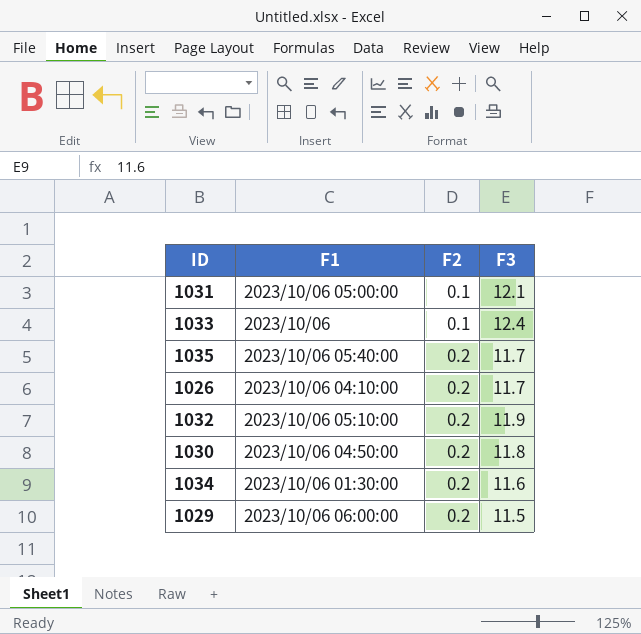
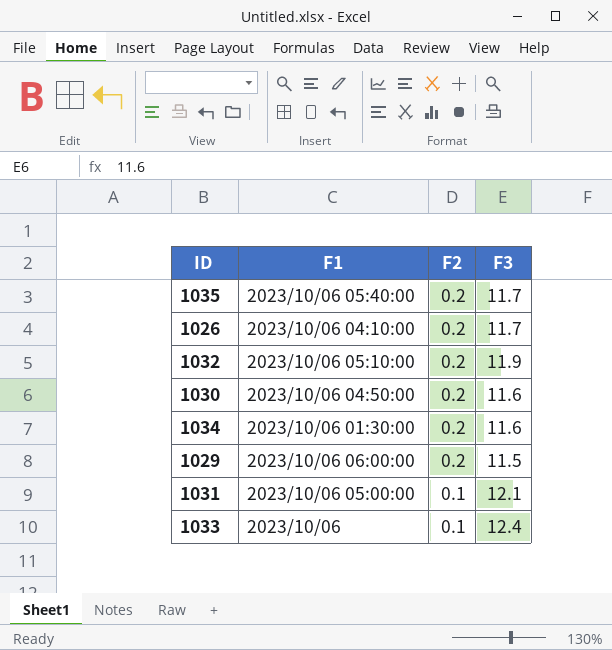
row order: F2 ascending -> F2 descending
1030 | F3: 11.8 -> 11.6

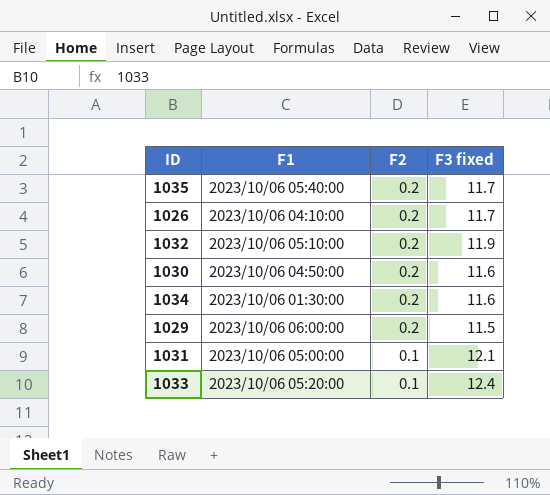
column name: F3 -> F3 fixed
1033 | F1: 2023/10/06 -> 2023/10/06 05:20:00

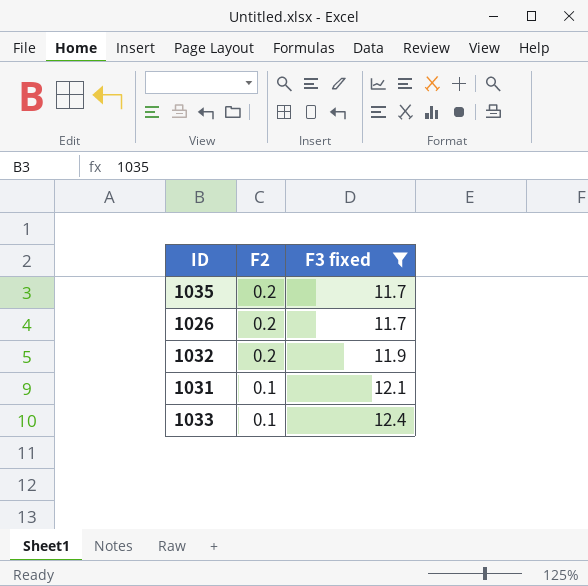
filter: none -> F3 fixed >= 11.7
column F1 | position: 2 -> none

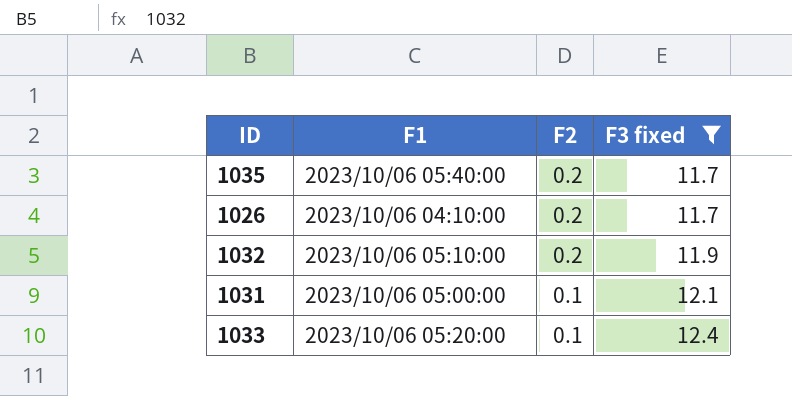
column F1 | position: none -> 2

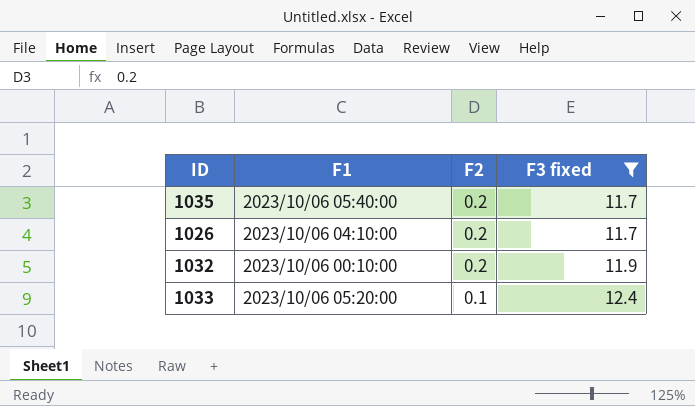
row 1031: 2023/10/06 05:00:00 | 0.1 | 12.1 -> none
1032 | F1: 2023/10/06 05:10:00 -> 2023/10/06 00:10:00

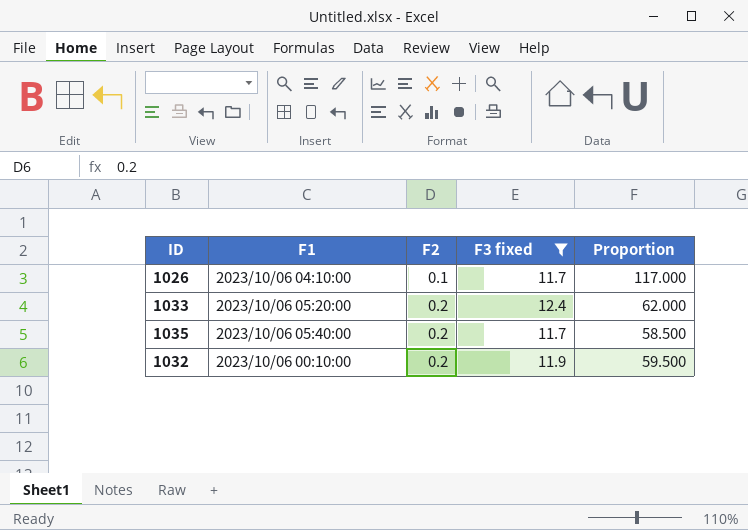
row order: F2 descending -> F2 ascending
column Proportion | formula: none -> [F3 fixed] / [F2]
1026 | F2: 0.2 -> 0.1
1033 | F2: 0.1 -> 0.2

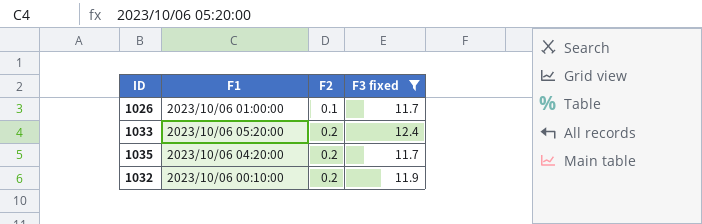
column Proportion | formula: [F3 fixed] / [F2] -> none
1026 | F1: 2023/10/06 04:10:00 -> 2023/10/06 01:00:00
1035 | F1: 2023/10/06 05:40:00 -> 2023/10/06 04:20:00

